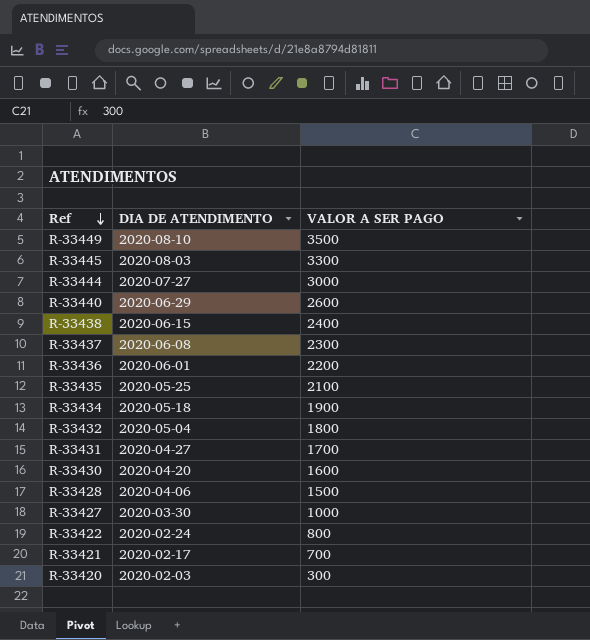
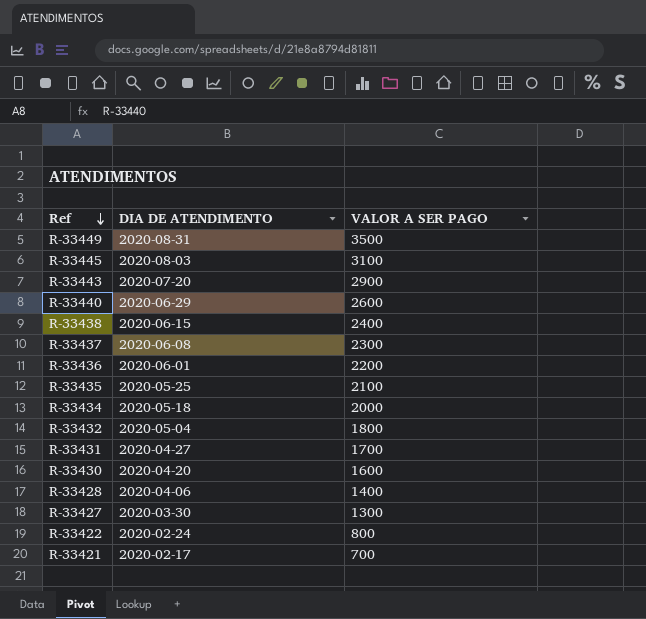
row R-33444: 2020-07-27 | 3000 -> none
row R-33420: 2020-02-03 | 300 -> none
R-33449 | DIA DE ATENDIMENTO: 2020-08-10 -> 2020-08-31
R-33445 | VALOR A SER PAGO: 3300 -> 3100
row R-33443: none -> 2020-07-20 | 2900
R-33434 | VALOR A SER PAGO: 1900 -> 2000
R-33428 | VALOR A SER PAGO: 1500 -> 1400
R-33427 | VALOR A SER PAGO: 1000 -> 1300

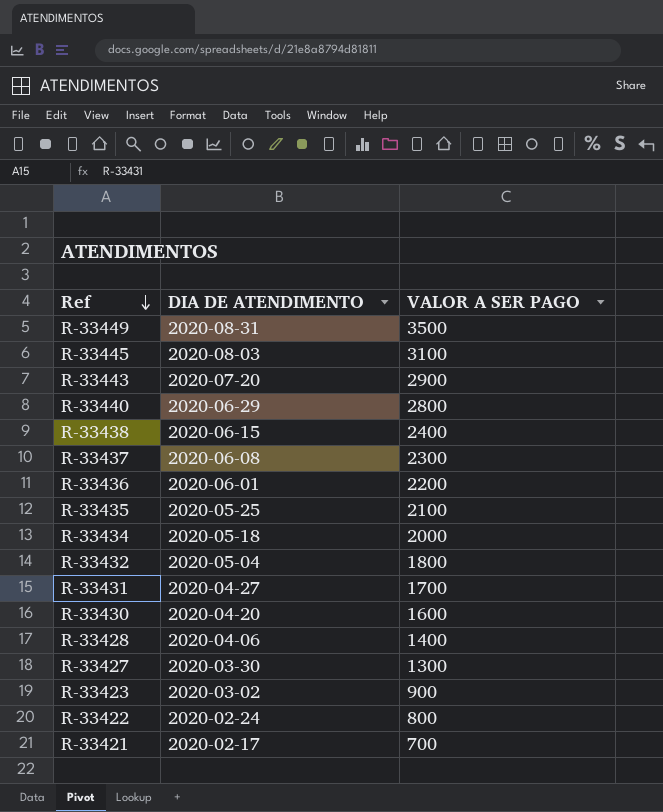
R-33440 | VALOR A SER PAGO: 2600 -> 2800
row R-33423: none -> 2020-03-02 | 900

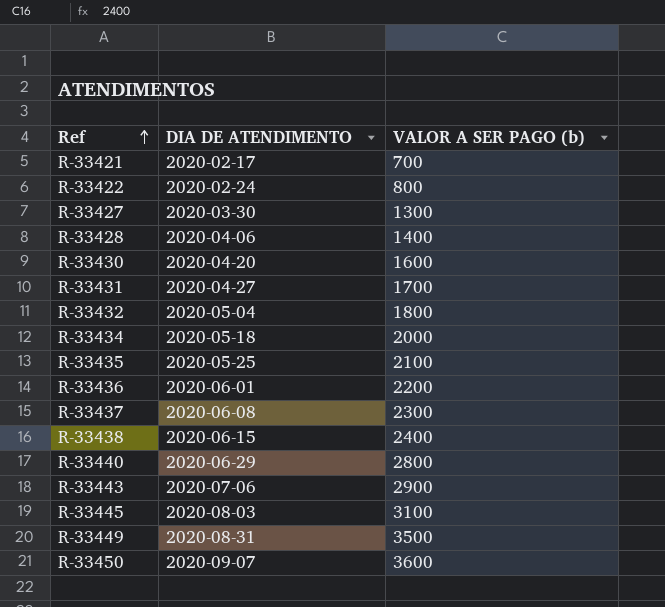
row order: Ref descending -> Ref ascending
column name: VALOR A SER PAGO -> VALOR A SER PAGO (b)
row R-33423: 2020-03-02 | 900 -> none
R-33443 | DIA DE ATENDIMENTO: 2020-07-20 -> 2020-07-06
row R-33450: none -> 2020-09-07 | 3600

